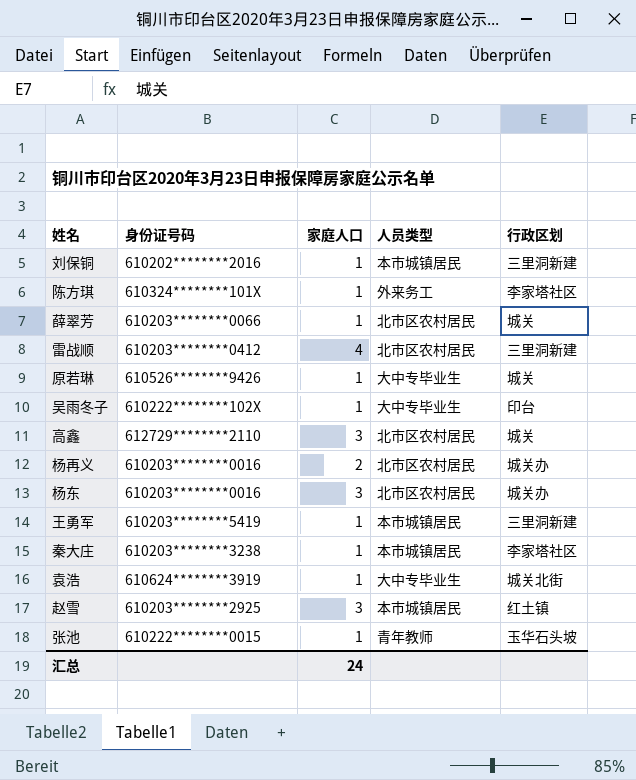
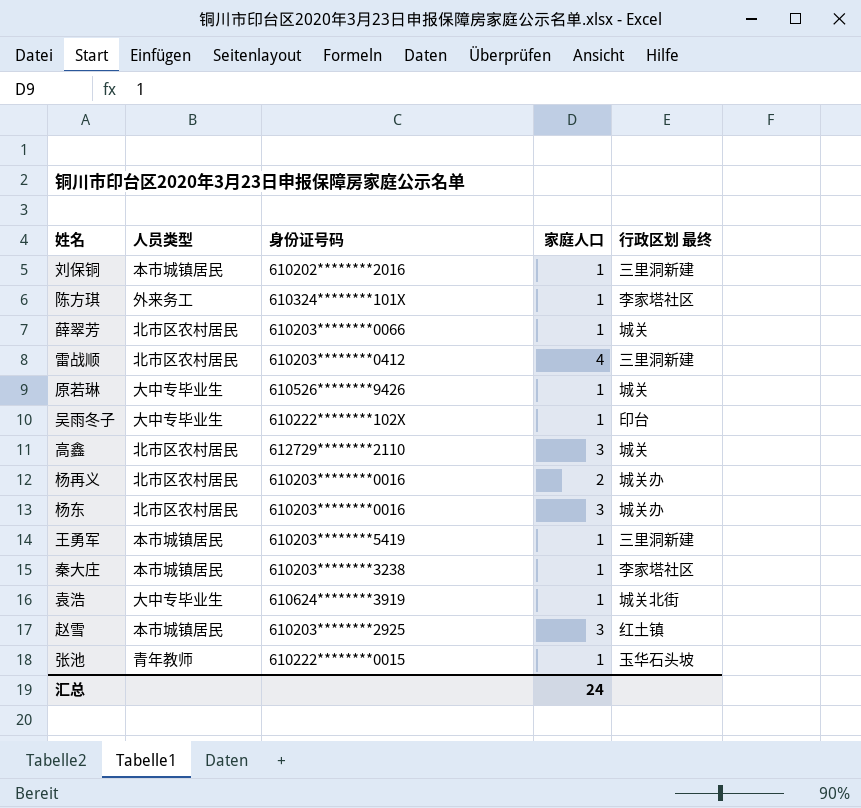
column 人员类型 | position: 4 -> 2
column name: 行政区划 -> 行政区划 最终

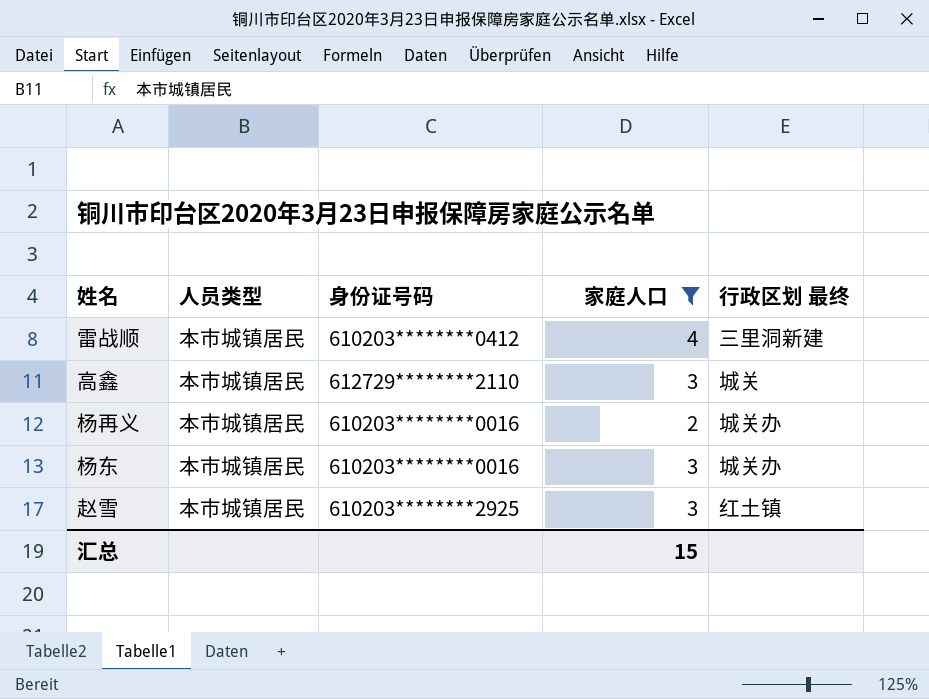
filter: none -> 家庭人口 != 1
雷战顺 | 人员类型: 北市区农村居民 -> 本市城镇居民
高鑫 | 人员类型: 北市区农村居民 -> 本市城镇居民
杨再义 | 人员类型: 北市区农村居民 -> 本市城镇居民
杨东 | 人员类型: 北市区农村居民 -> 本市城镇居民
汇总 | 家庭人口: 24 -> 15

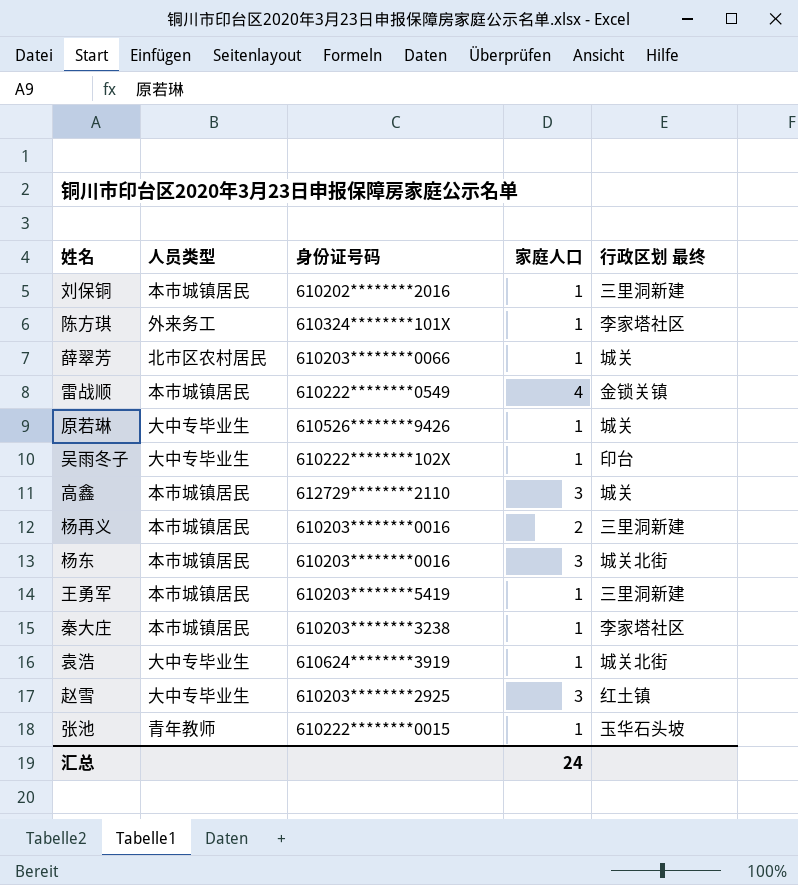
filter: 家庭人口 != 1 -> none
雷战顺 | 身份证号码: 610203********0412 -> 610222********0549
雷战顺 | 行政区划 最终: 三里洞新建 -> 金锁关镇
杨再义 | 行政区划 最终: 城关办 -> 三里洞新建
杨东 | 行政区划 最终: 城关办 -> 城关北街
赵雪 | 人员类型: 本市城镇居民 -> 大中专毕业生
汇总 | 家庭人口: 15 -> 24

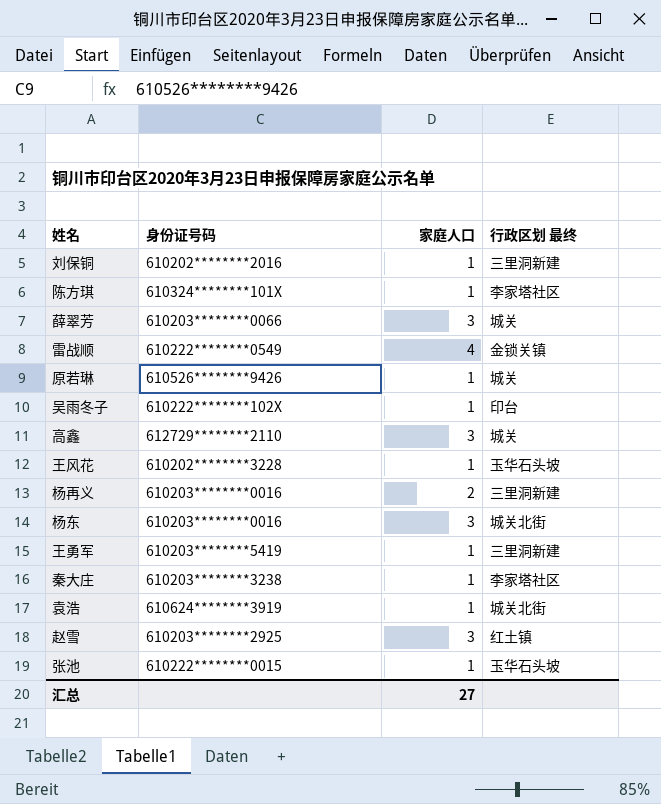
column 人员类型 | position: 2 -> none
薛翠芳 | 家庭人口: 1 -> 3
row 王风花: none -> 610202********3228 | 1 | 玉华石头坡
汇总 | 家庭人口: 24 -> 27

